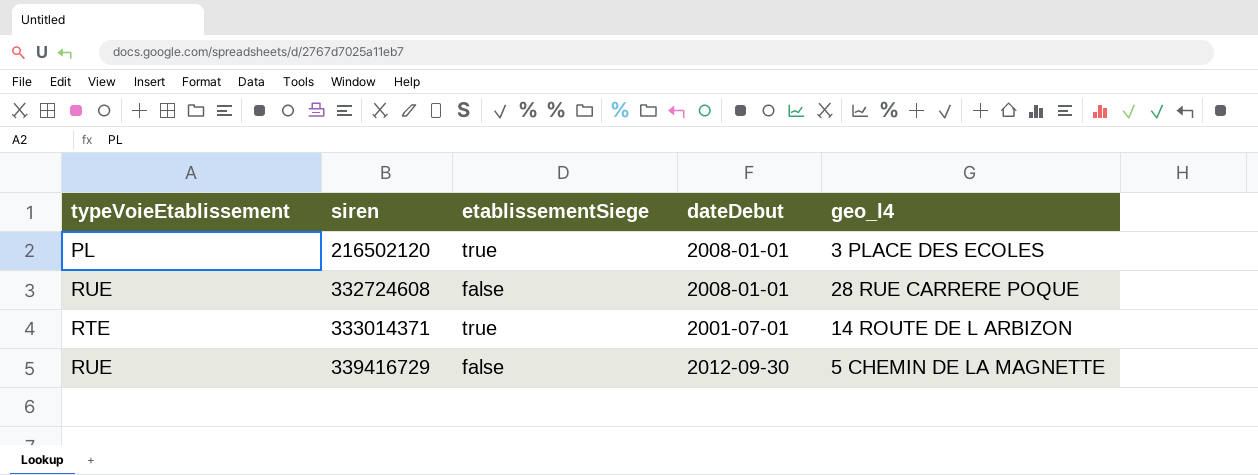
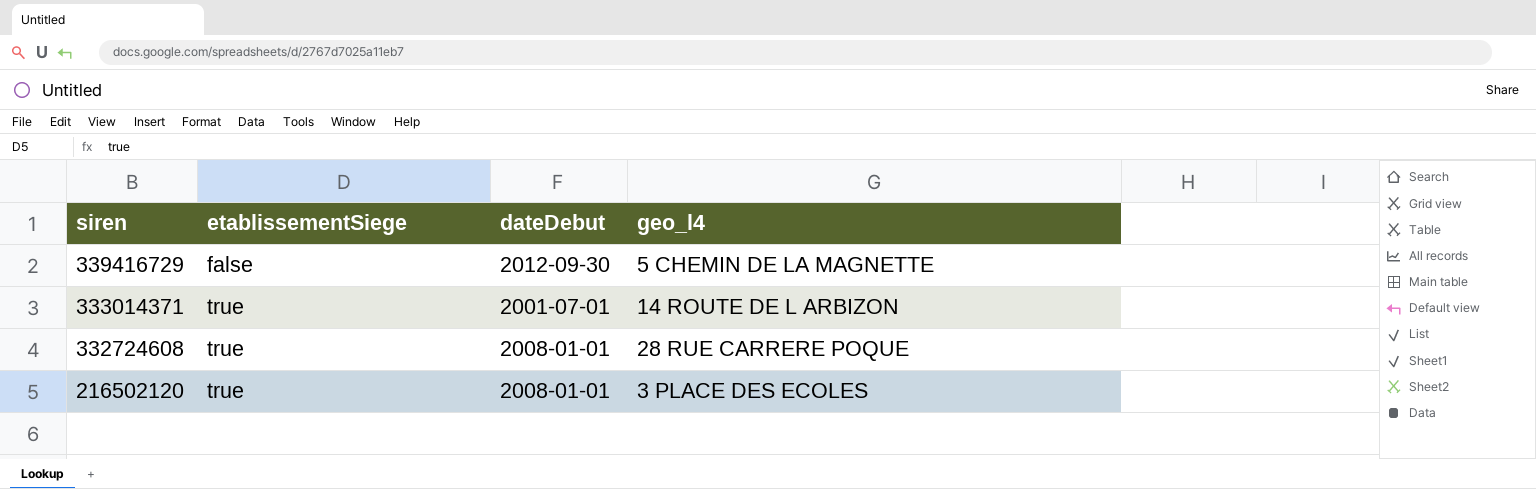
row order: siren ascending -> siren descending
column typeVoieEtablissement | position: 1 -> none
332724608 | etablissementSiege: false -> true

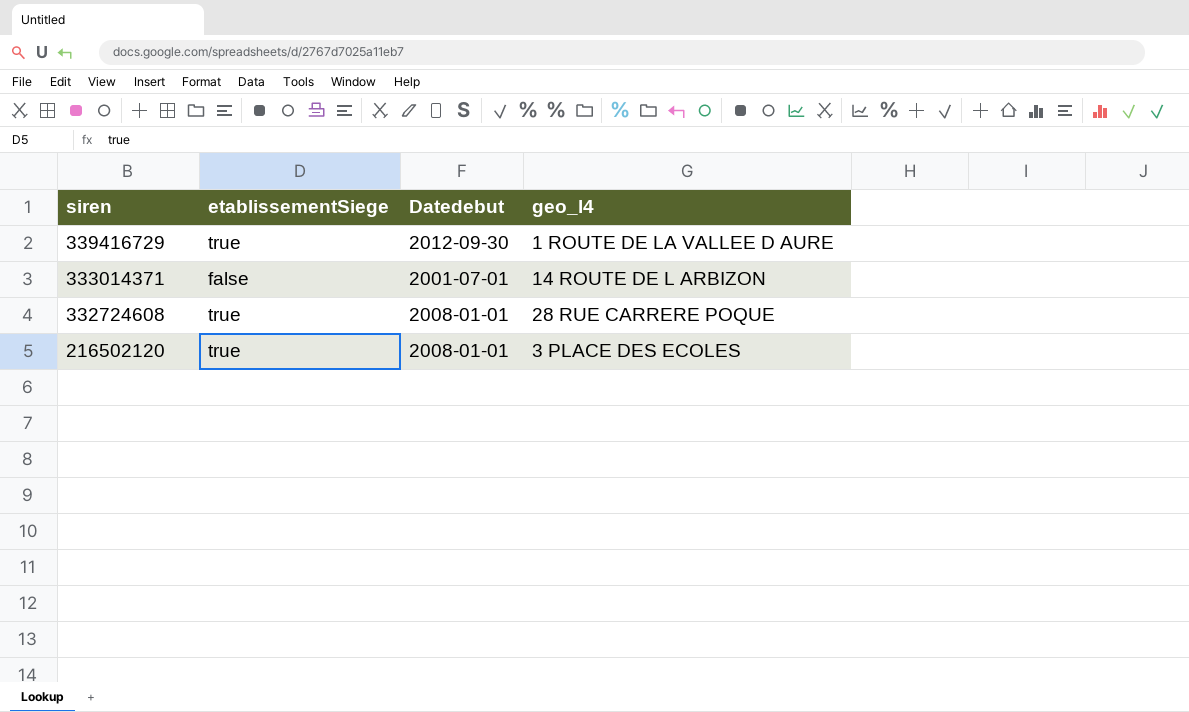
column name: dateDebut -> Datedebut
339416729 | etablissementSiege: false -> true
339416729 | geo_l4: 5 CHEMIN DE LA MAGNETTE -> 1 ROUTE DE LA VALLEE D AURE
333014371 | etablissementSiege: true -> false

